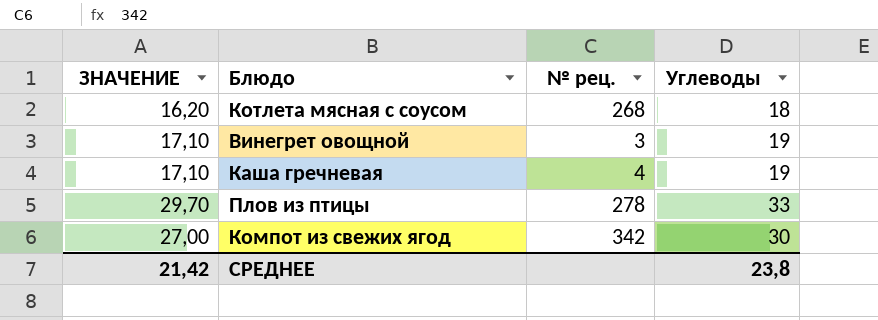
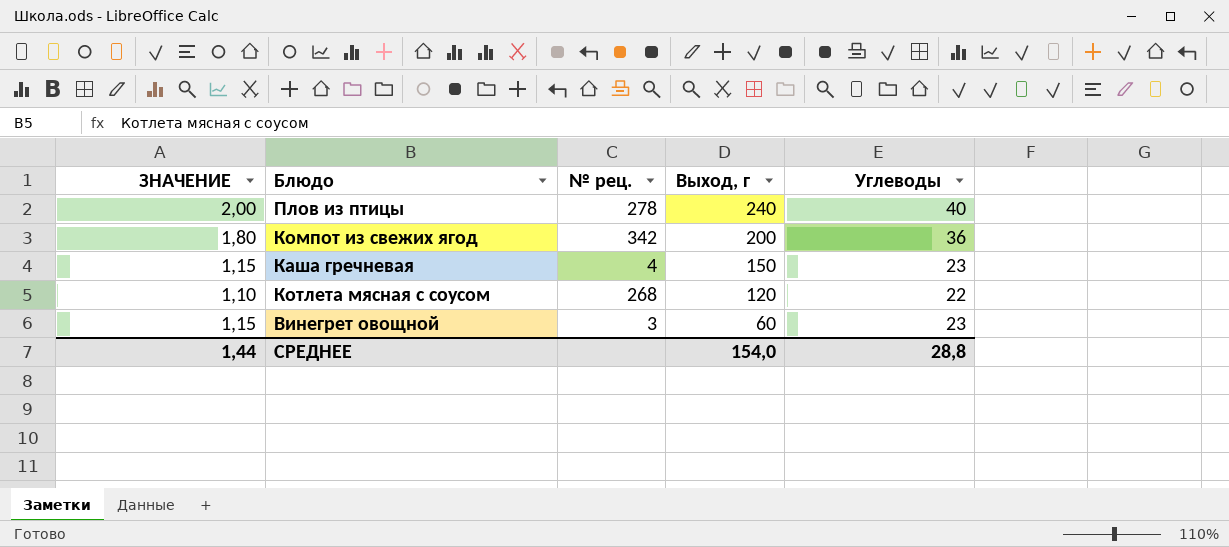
row order: none -> Выход, г descending
column ЗНАЧЕНИЕ | formula: [Углеводы] * 0,9 -> [Углеводы] * 0,05
column Выход, г | position: none -> 4
Плов из птицы | Углеводы: 33 -> 40
Компот из свежих ягод | Углеводы: 30 -> 36
Каша гречневая | Углеводы: 19 -> 23
Котлета мясная с соусом | Углеводы: 18 -> 22
Винегрет овощной | Углеводы: 19 -> 23
СРЕДНЕЕ | ЗНАЧЕНИЕ: 21,42 -> 1,44
СРЕДНЕЕ | Углеводы: 23,8 -> 28,8

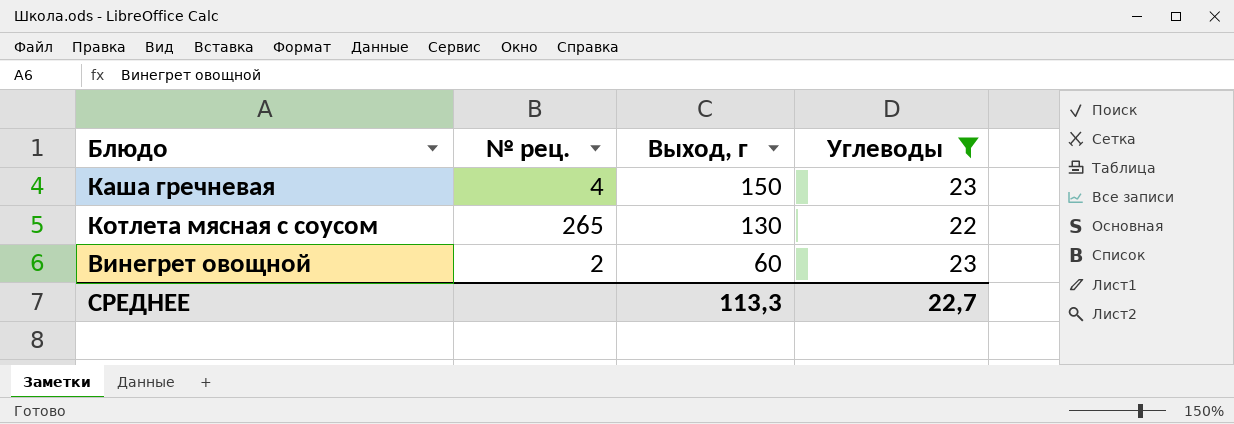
filter: none -> Углеводы <= 23
column ЗНАЧЕНИЕ | formula: [Углеводы] * 0,05 -> none
Котлета мясная с соусом | № рец.: 268 -> 265
Котлета мясная с соусом | Выход, г: 120 -> 130
Винегрет овощной | № рец.: 3 -> 2
СРЕДНЕЕ | Выход, г: 154,0 -> 113,3
СРЕДНЕЕ | Углеводы: 28,8 -> 22,7

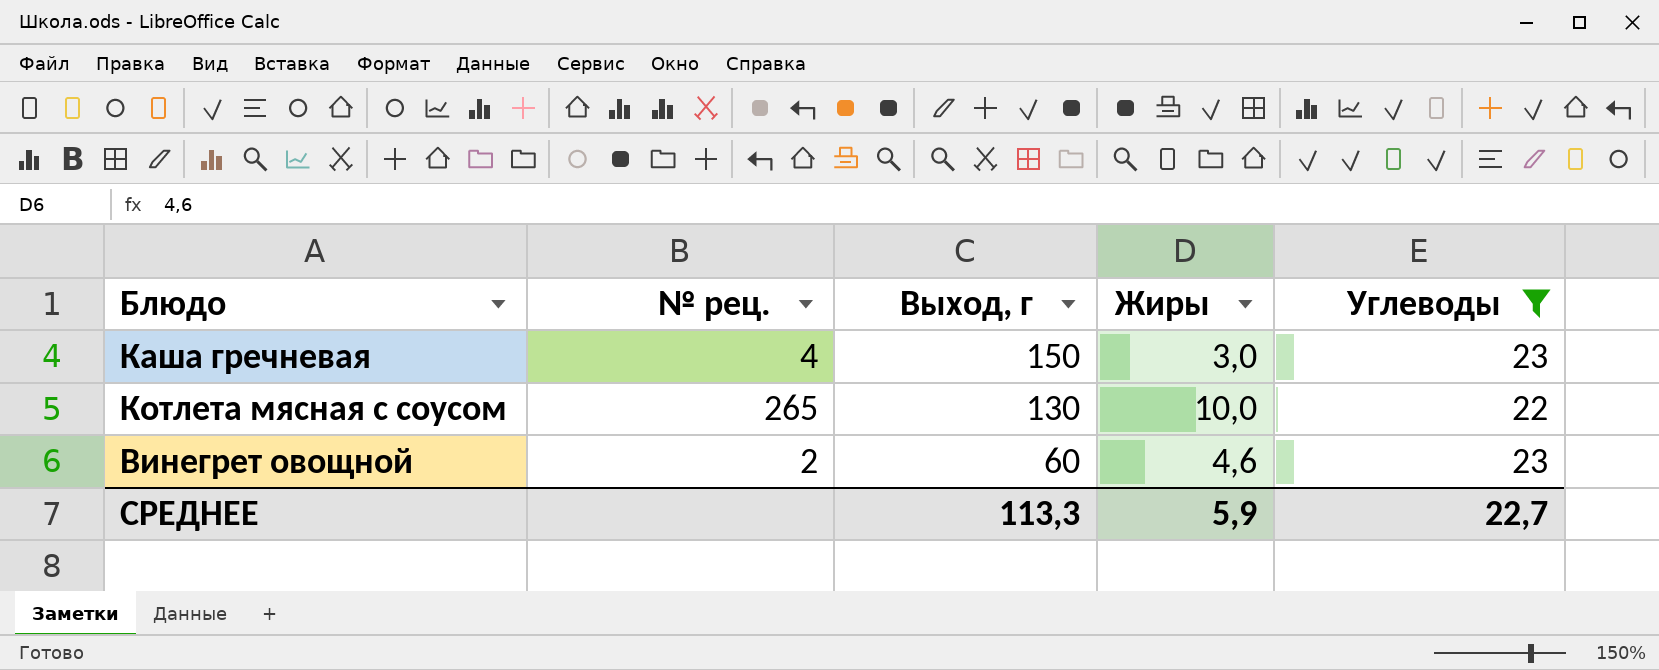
column Жиры | position: none -> 4

